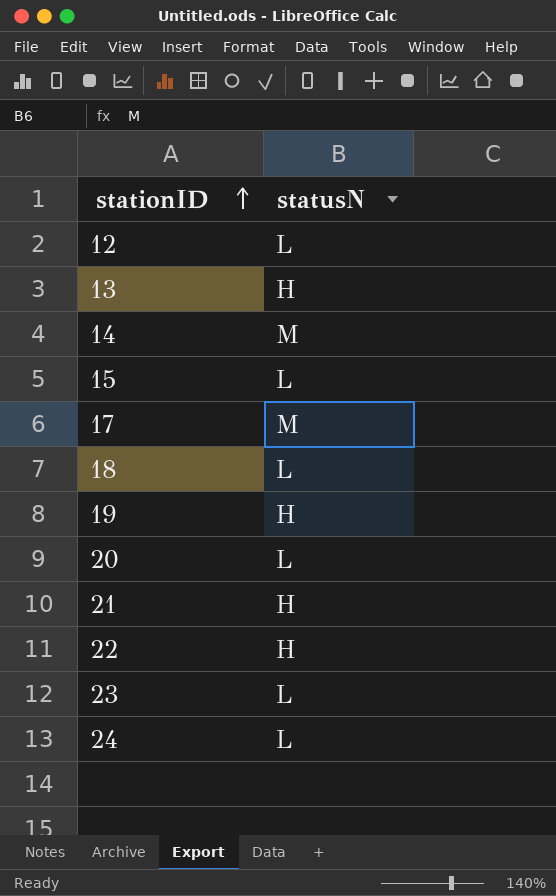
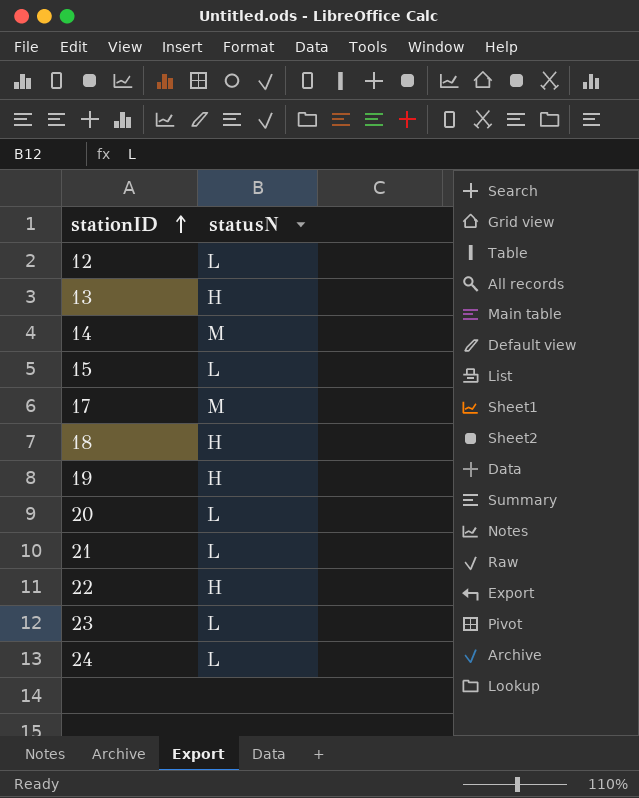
18 | statusN: L -> H
21 | statusN: H -> L

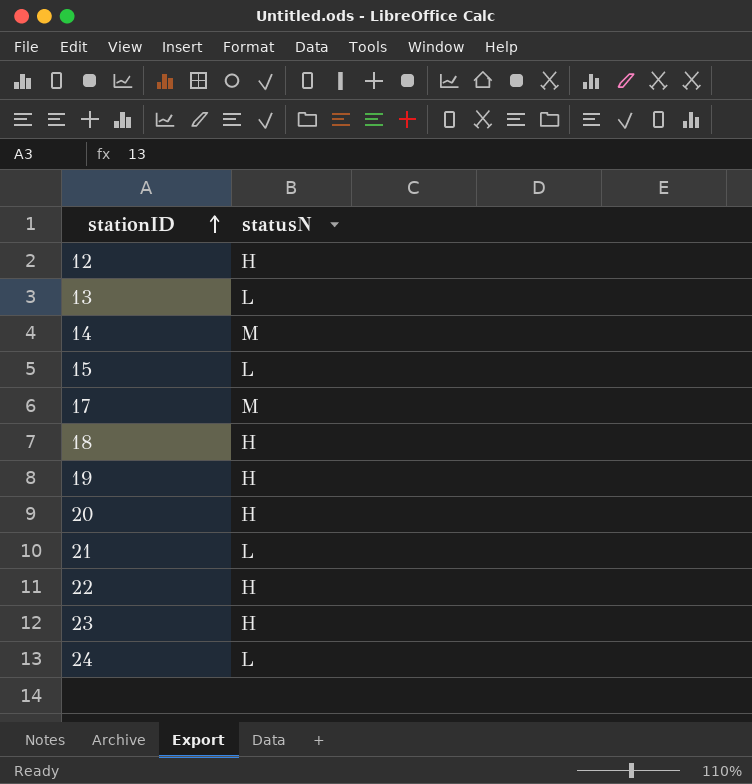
12 | statusN: L -> H
13 | statusN: H -> L
20 | statusN: L -> H
23 | statusN: L -> H

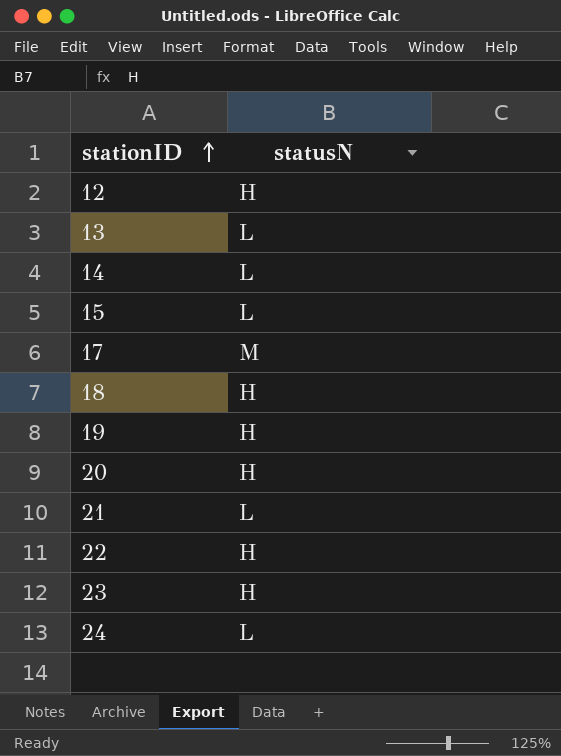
14 | statusN: M -> L

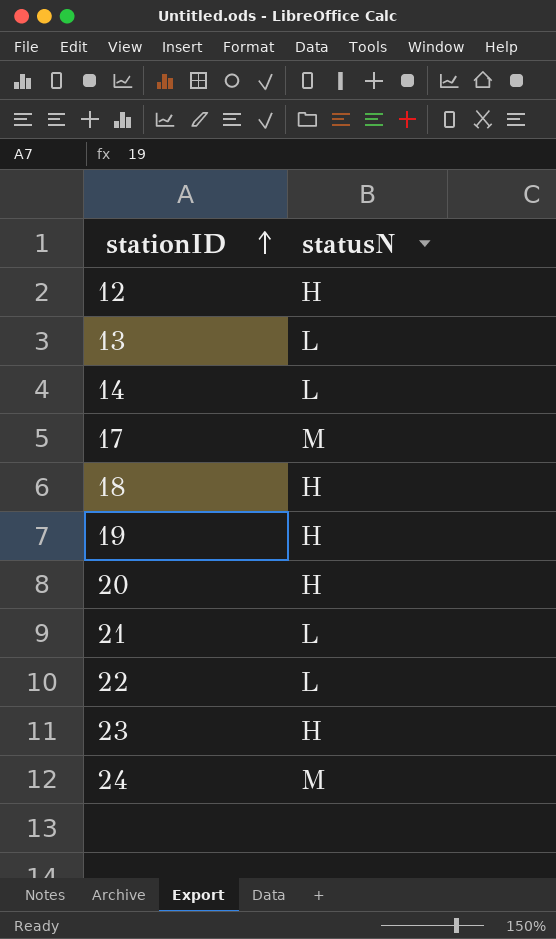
row 15: L -> none
22 | statusN: H -> L
24 | statusN: L -> M

